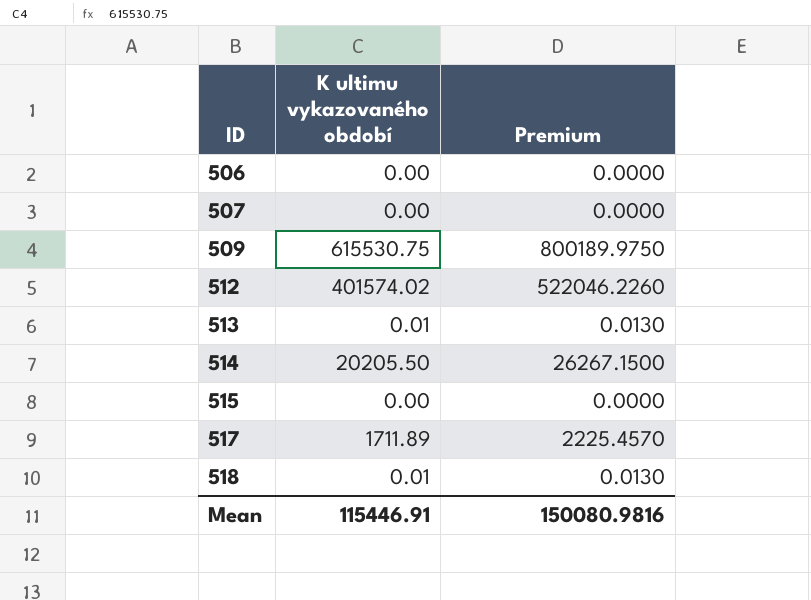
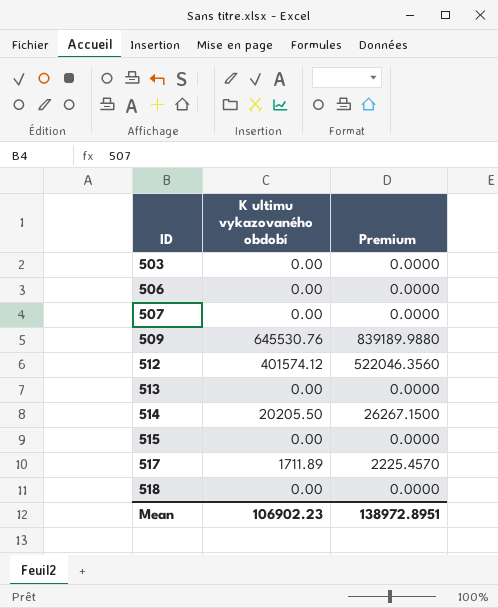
row 503: none -> 0.00 | 0.0000
509 | K ultimu vykazovaného období: 615530.75 -> 645530.76
509 | Premium: 800189.9750 -> 839189.9880
512 | K ultimu vykazovaného období: 401574.02 -> 401574.12
512 | Premium: 522046.2260 -> 522046.3560
513 | K ultimu vykazovaného období: 0.01 -> 0.00
513 | Premium: 0.0130 -> 0.0000
518 | K ultimu vykazovaného období: 0.01 -> 0.00
518 | Premium: 0.0130 -> 0.0000
Mean | K ultimu vykazovaného období: 115446.91 -> 106902.23
Mean | Premium: 150080.9816 -> 138972.8951

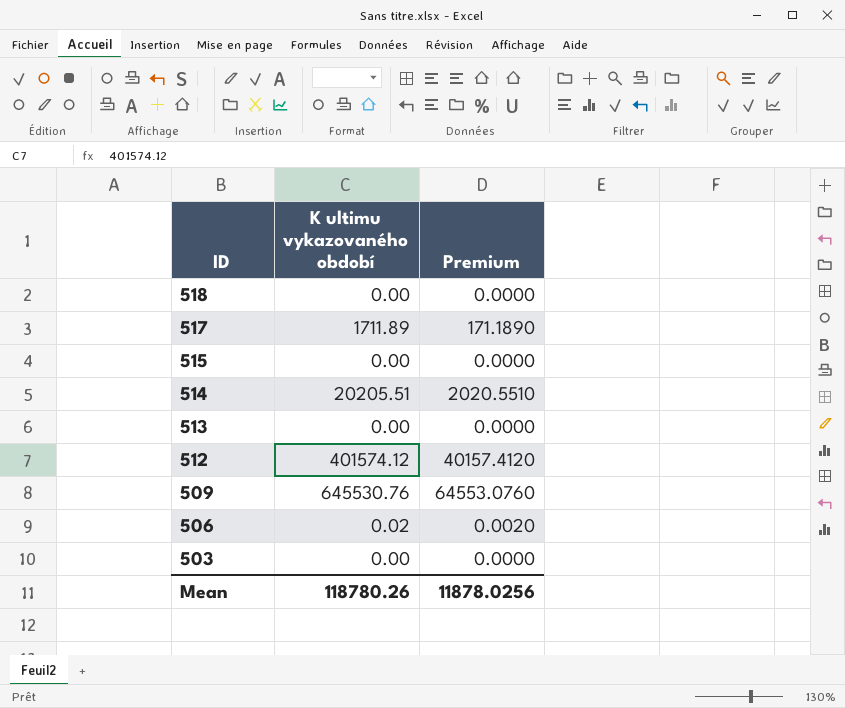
row order: ID ascending -> ID descending
column Premium | formula: [K ultimu vykazovaného období] * 1.3 -> [K ultimu vykazovaného období] * 0.1
row 507: 0.00 | 0.0000 -> none
514 | K ultimu vykazovaného období: 20205.50 -> 20205.51
506 | K ultimu vykazovaného období: 0.00 -> 0.02
Mean | K ultimu vykazovaného období: 106902.23 -> 118780.26
Mean | Premium: 138972.8951 -> 11878.0256

